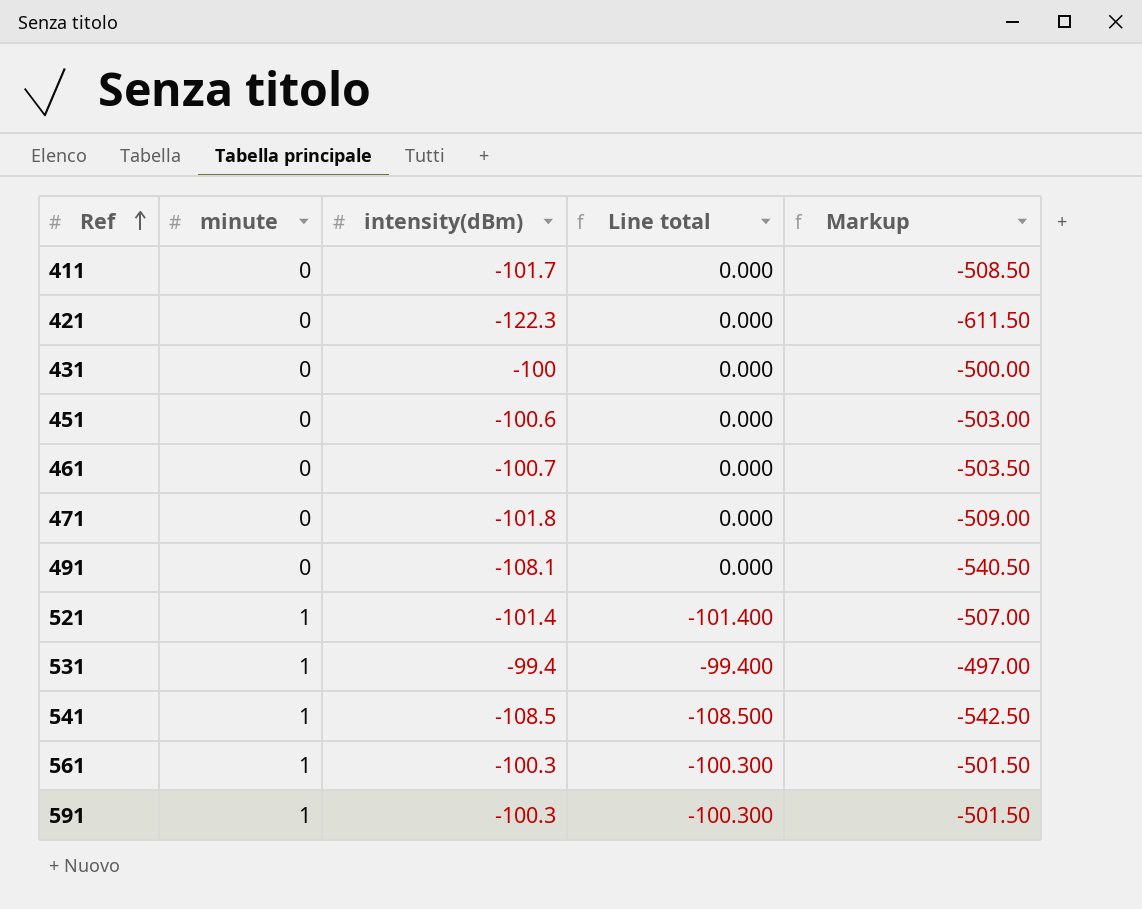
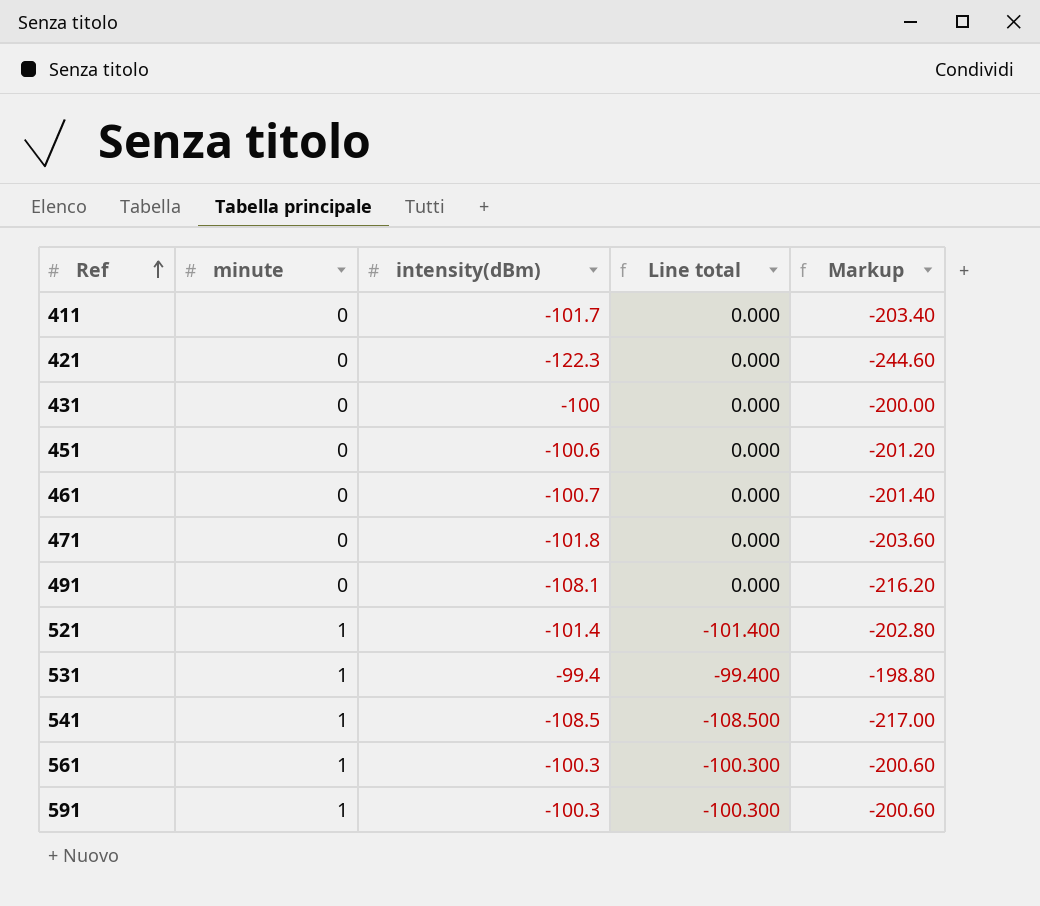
column Markup | formula: [intensity(dBm)] * 5 -> [intensity(dBm)] * 2

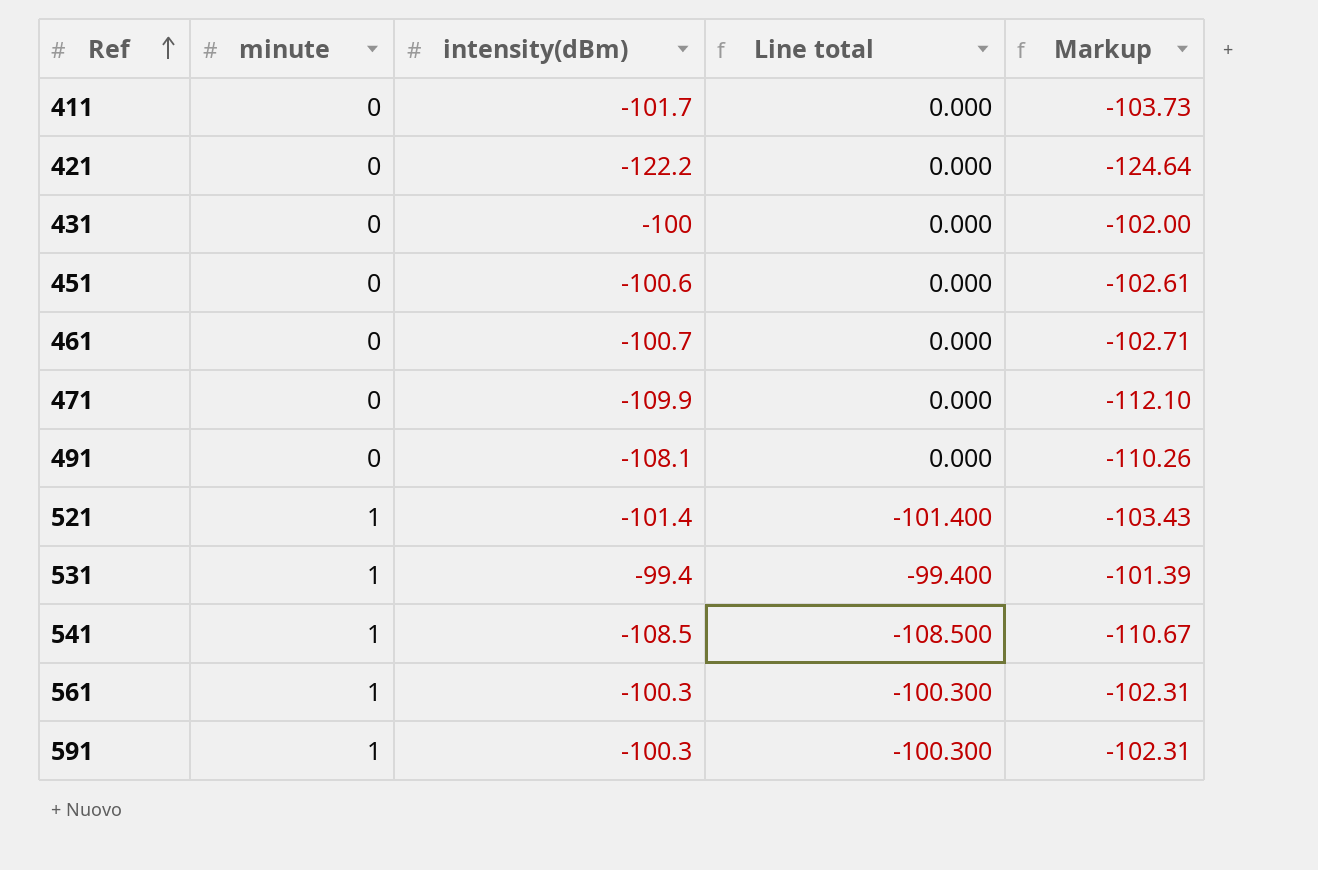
column Markup | formula: [intensity(dBm)] * 2 -> [intensity(dBm)] * 1.02
421 | intensity(dBm): -122.3 -> -122.2
471 | intensity(dBm): -101.8 -> -109.9

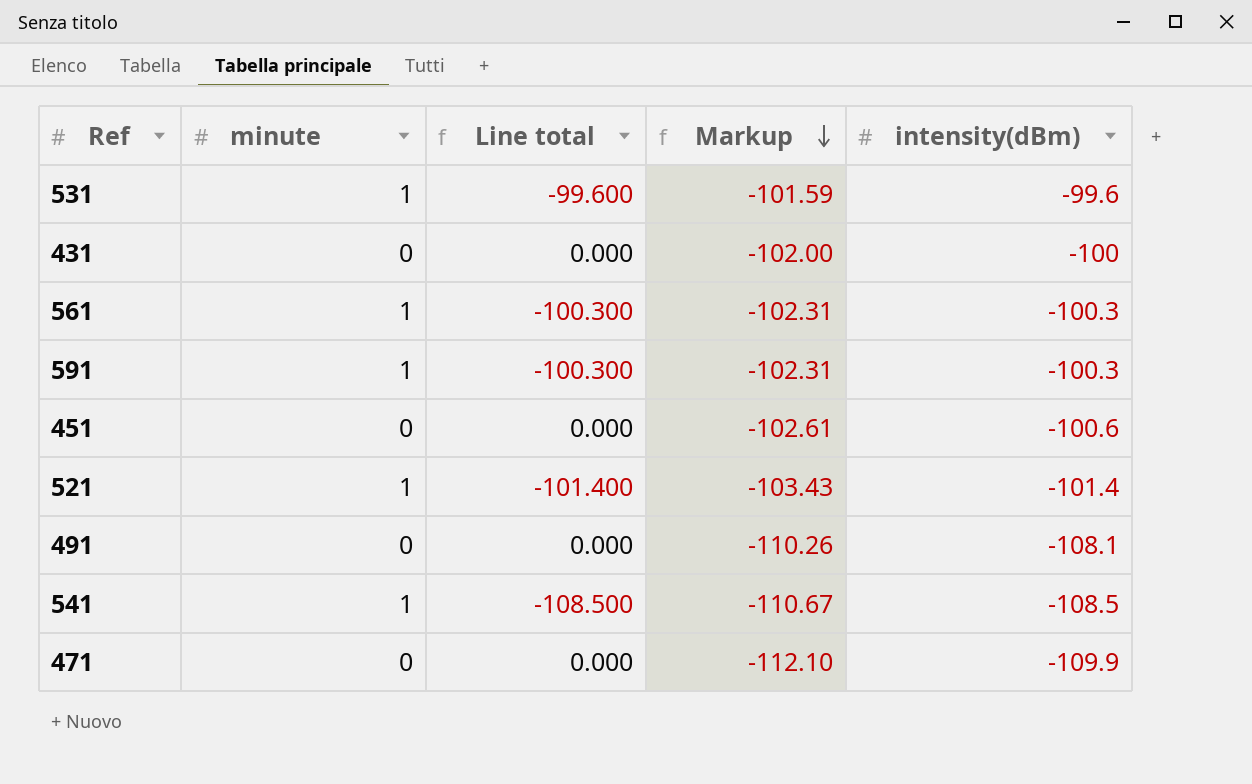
row order: Ref ascending -> Markup descending
column intensity(dBm) | position: 3 -> 5
row 411: 0 | -101.7 | 0.000 | -103.73 -> none
row 421: 0 | -122.2 | 0.000 | -124.64 -> none
row 461: 0 | -100.7 | 0.000 | -102.71 -> none
531 | Line total: -99.400 -> -99.600
531 | Markup: -101.39 -> -101.59
531 | intensity(dBm): -99.4 -> -99.6

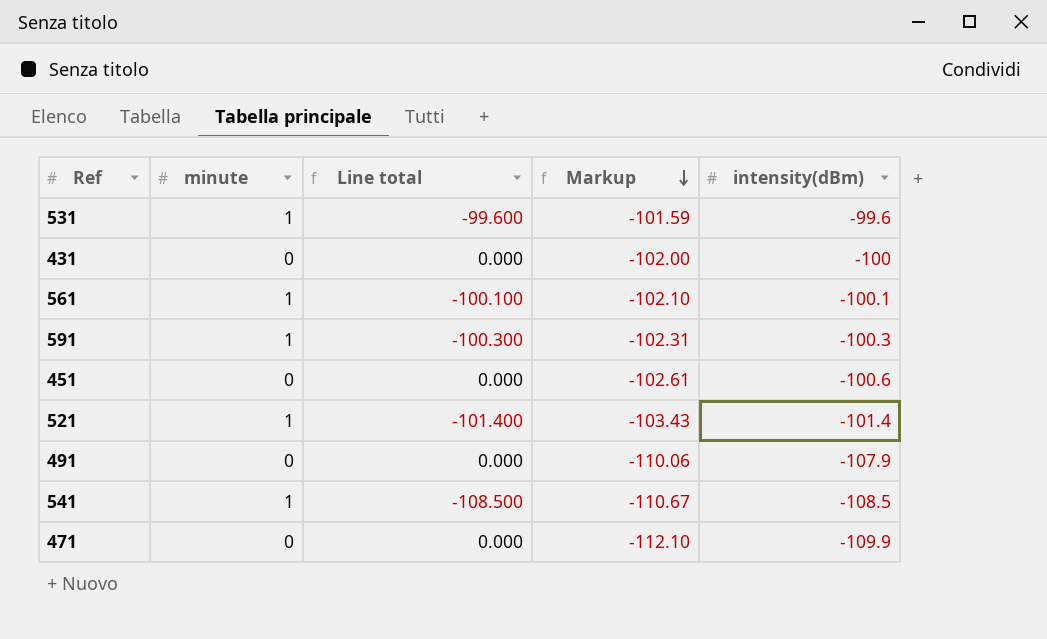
561 | Line total: -100.300 -> -100.100
561 | Markup: -102.31 -> -102.10
561 | intensity(dBm): -100.3 -> -100.1
491 | Markup: -110.26 -> -110.06
491 | intensity(dBm): -108.1 -> -107.9

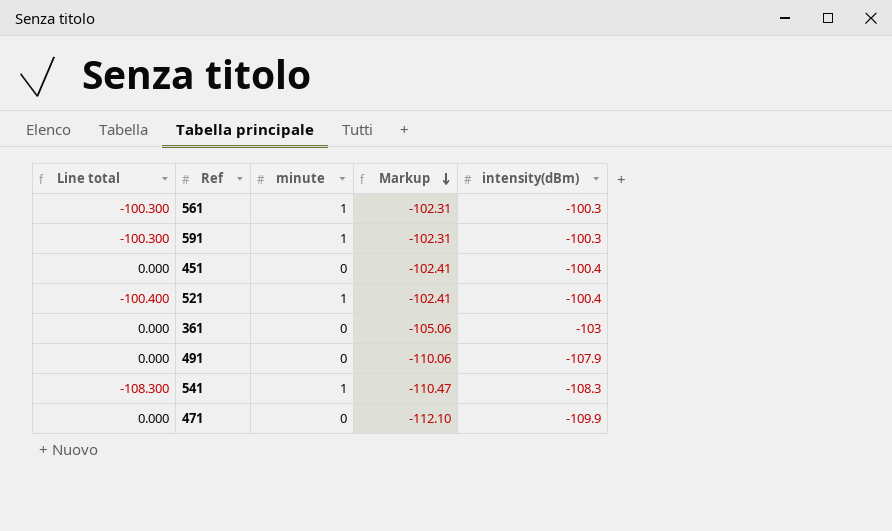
column Line total | position: 3 -> 1
row 531: 1 | -99.600 | -101.59 | -99.6 -> none
row 431: 0 | 0.000 | -102.00 | -100 -> none
561 | Line total: -100.100 -> -100.300
561 | Markup: -102.10 -> -102.31
561 | intensity(dBm): -100.1 -> -100.3
451 | Markup: -102.61 -> -102.41
451 | intensity(dBm): -100.6 -> -100.4
521 | Line total: -101.400 -> -100.400
521 | Markup: -103.43 -> -102.41
521 | intensity(dBm): -101.4 -> -100.4
row 361: none -> 0.000 | 0 | -105.06 | -103
541 | Line total: -108.500 -> -108.300
541 | Markup: -110.67 -> -110.47
541 | intensity(dBm): -108.5 -> -108.3

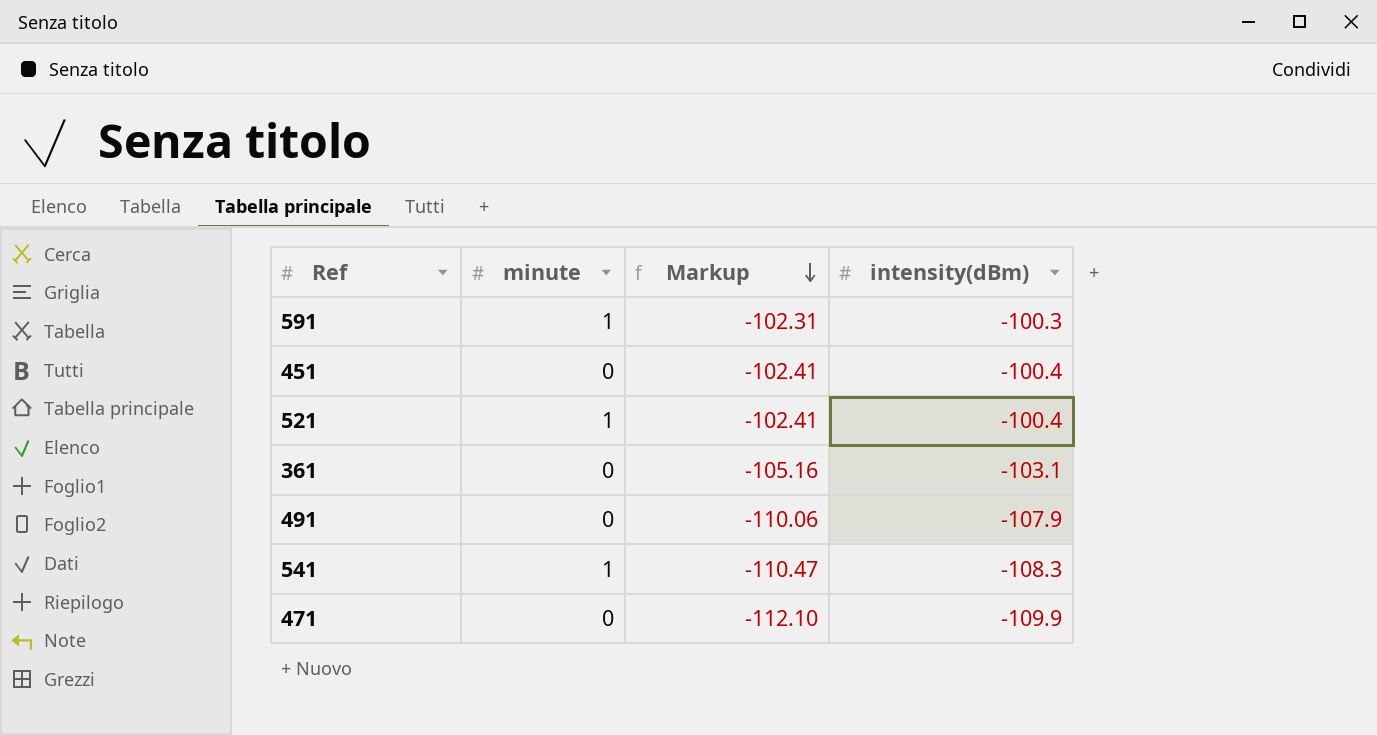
column Line total | formula: [minute] * [intensity(dBm)] -> none
row 561: -100.300 | 1 | -102.31 | -100.3 -> none
361 | Markup: -105.06 -> -105.16
361 | intensity(dBm): -103 -> -103.1

